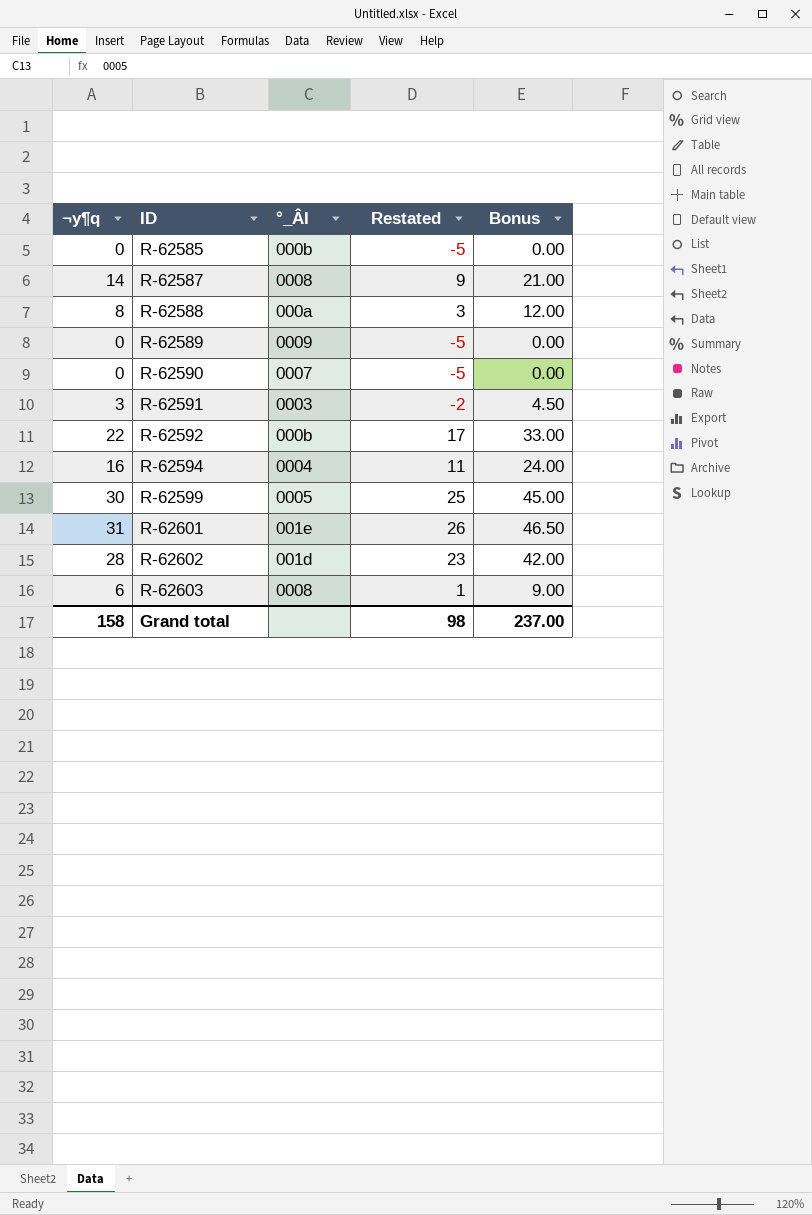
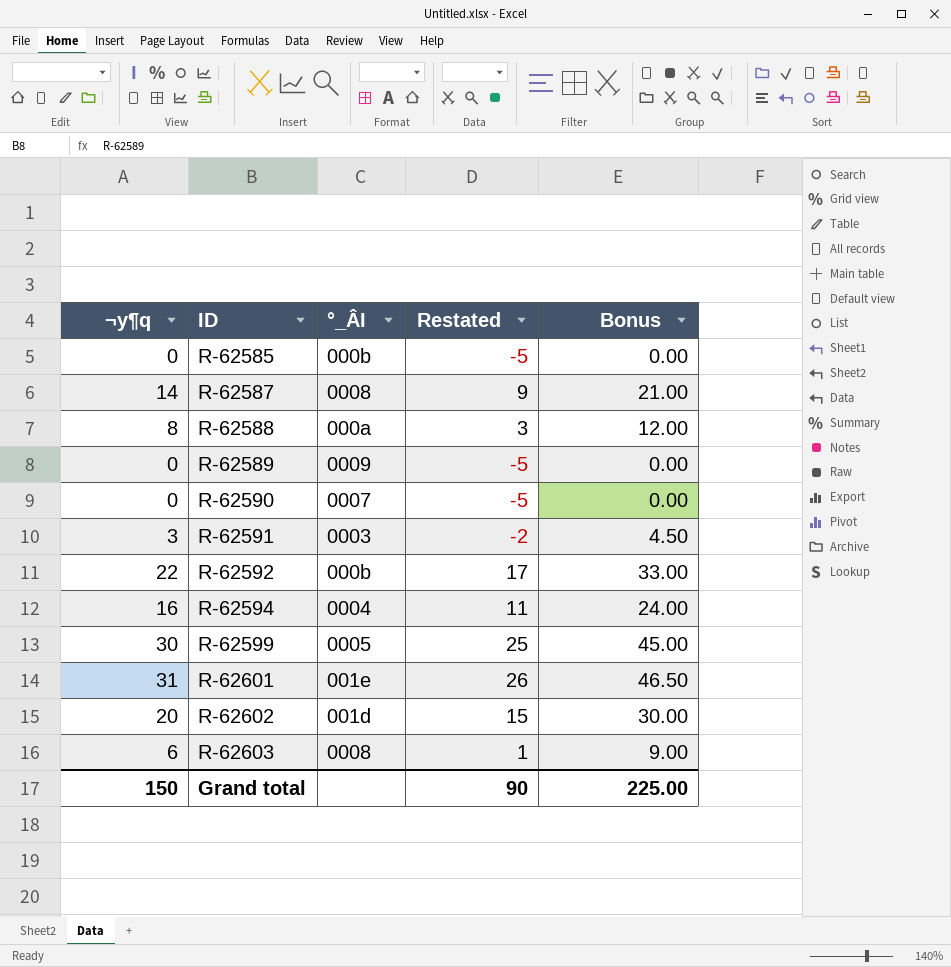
R-62602 | ¬y¶q: 28 -> 20
R-62602 | Restated: 23 -> 15
R-62602 | Bonus: 42.00 -> 30.00
Grand total | ¬y¶q: 158 -> 150
Grand total | Restated: 98 -> 90
Grand total | Bonus: 237.00 -> 225.00

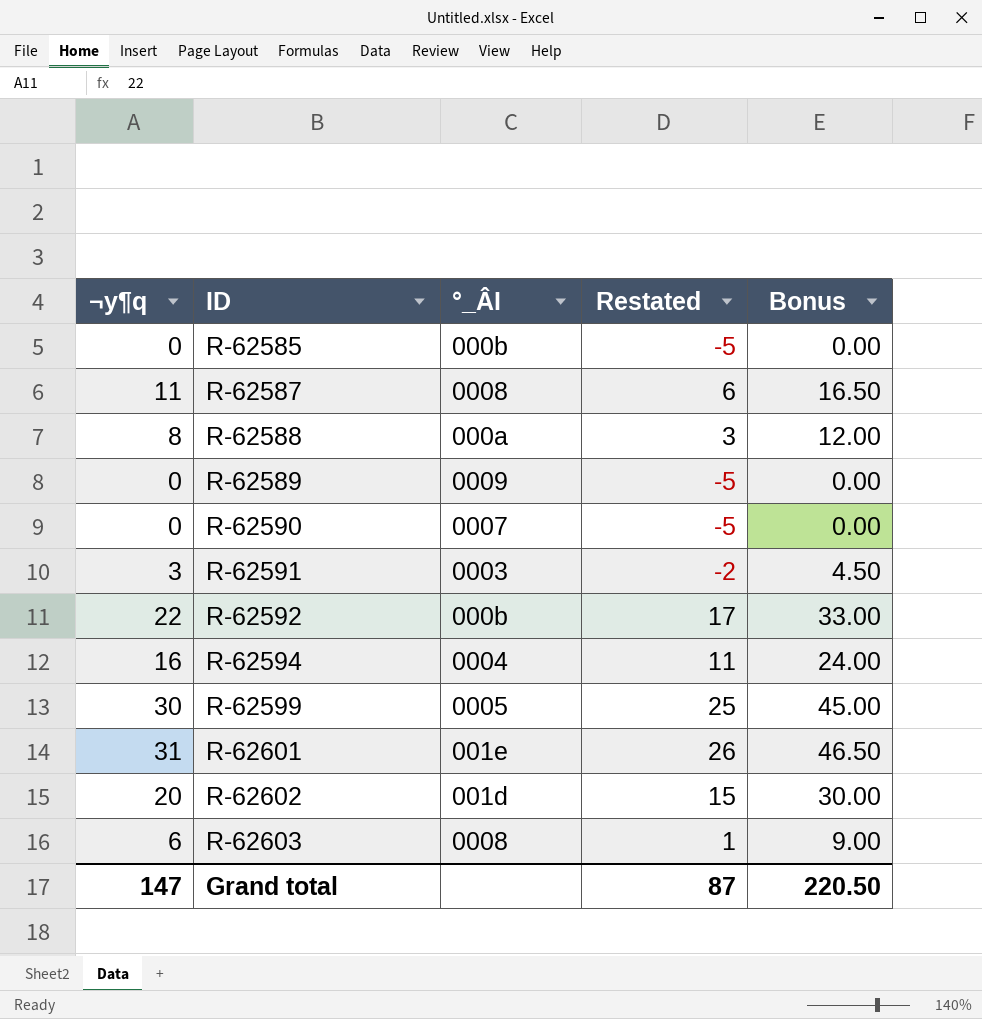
R-62587 | ¬y¶q: 14 -> 11
R-62587 | Restated: 9 -> 6
R-62587 | Bonus: 21.00 -> 16.50
Grand total | ¬y¶q: 150 -> 147
Grand total | Restated: 90 -> 87
Grand total | Bonus: 225.00 -> 220.50

